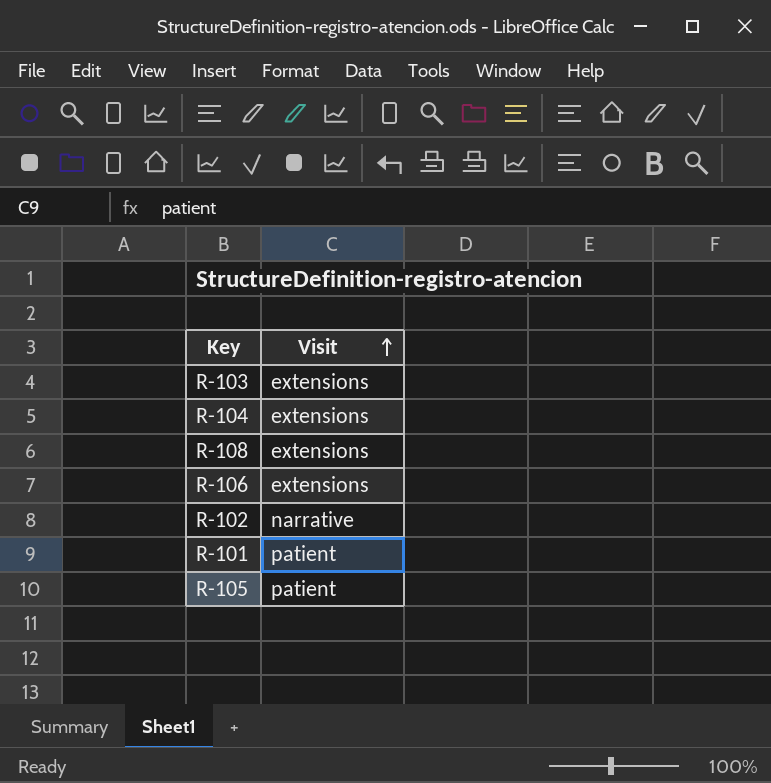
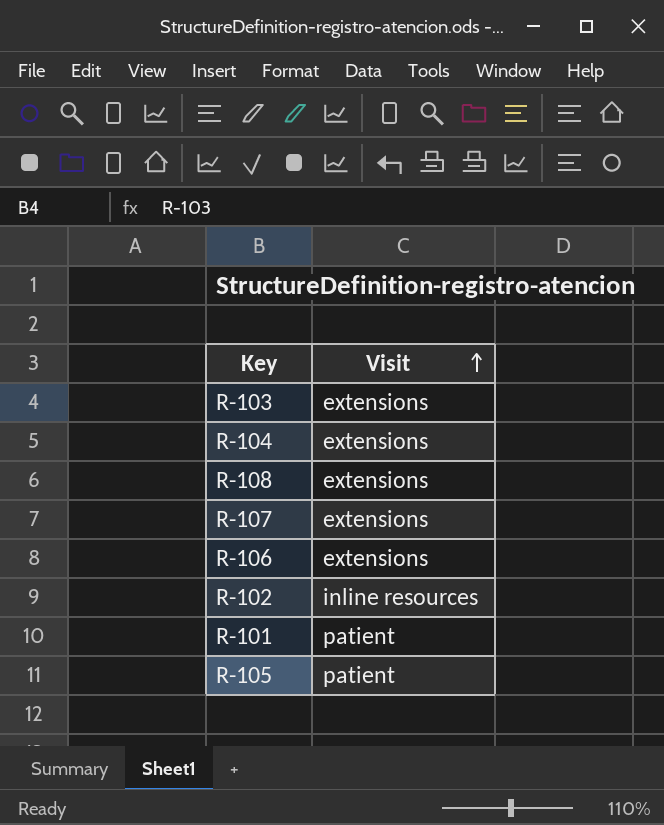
row R-107: none -> extensions
R-102 | Visit: narrative -> inline resources

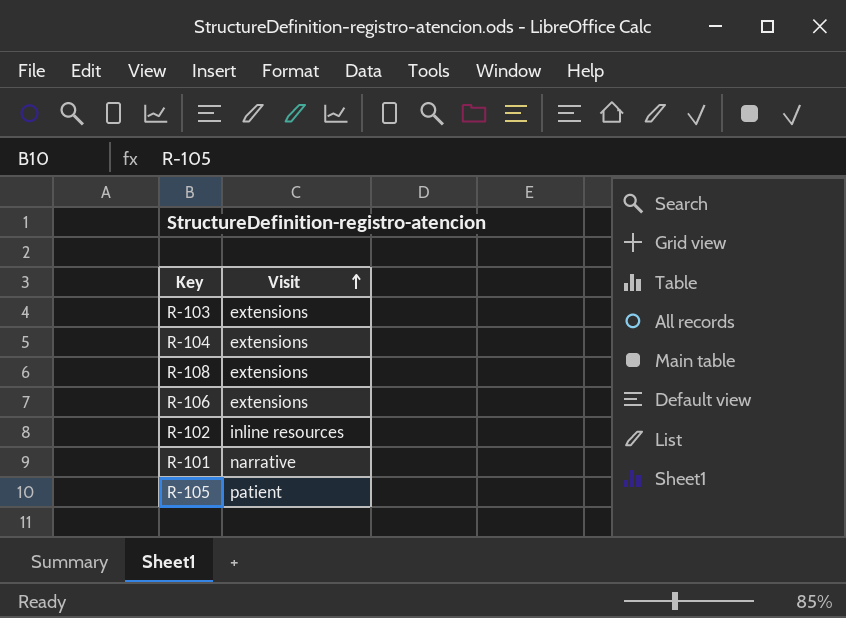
row R-107: extensions -> none
R-101 | Visit: patient -> narrative

